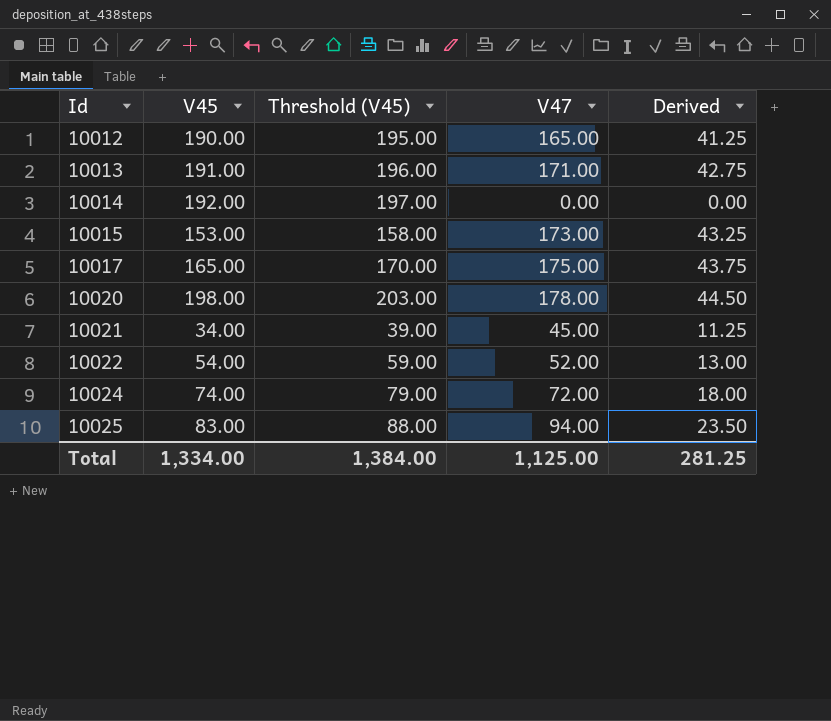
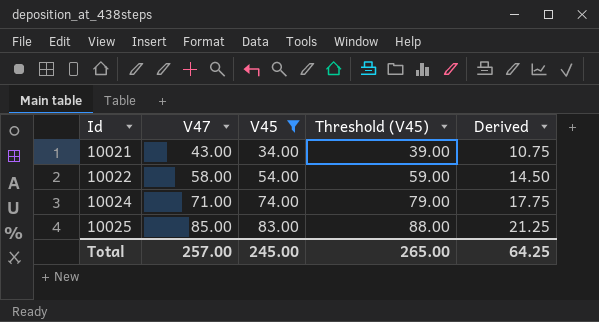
filter: none -> V45 <= 83.00
column V47 | position: 4 -> 2
10021 | V47: 45.00 -> 43.00
10021 | Derived: 11.25 -> 10.75
10022 | V47: 52.00 -> 58.00
10022 | Derived: 13.00 -> 14.50
10024 | V47: 72.00 -> 71.00
10024 | Derived: 18.00 -> 17.75
10025 | V47: 94.00 -> 85.00
10025 | Derived: 23.50 -> 21.25
Total | V47: 1,125.00 -> 257.00
Total | V45: 1,334.00 -> 245.00
Total | Threshold (V45): 1,384.00 -> 265.00
Total | Derived: 281.25 -> 64.25

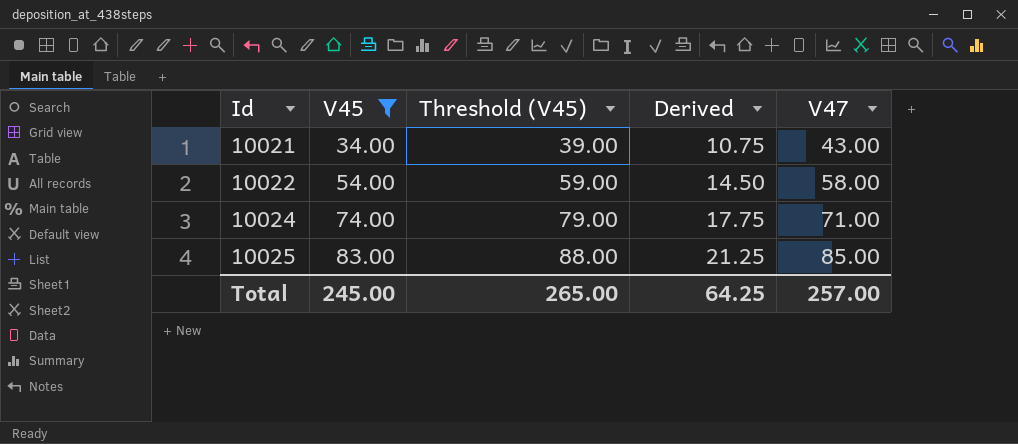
column V47 | position: 2 -> 5

